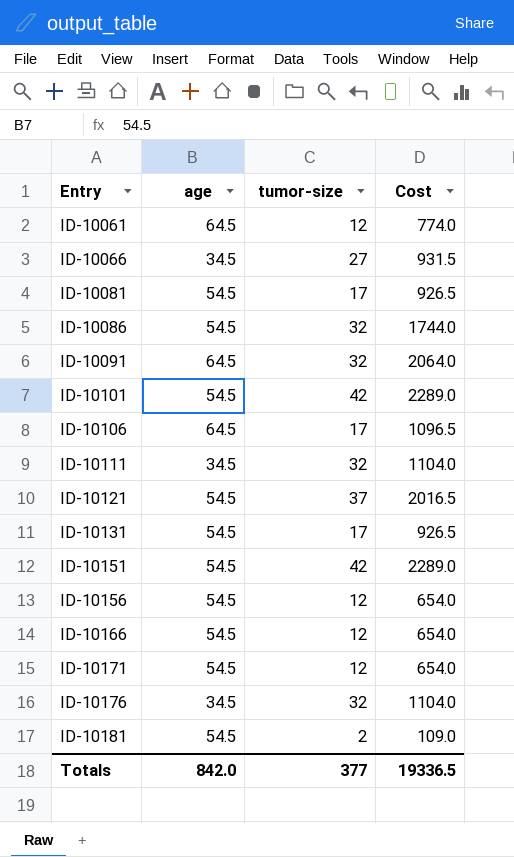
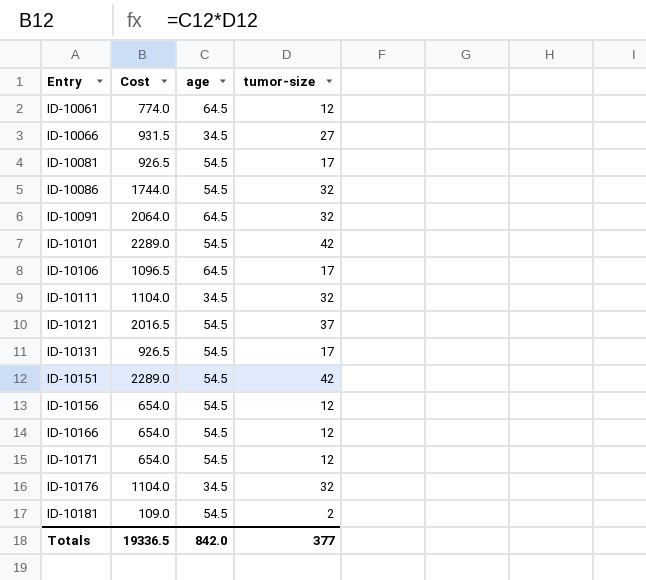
column Cost | position: 4 -> 2

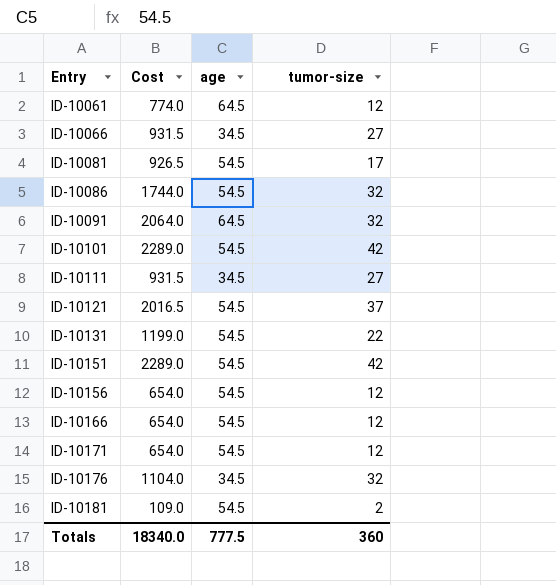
row ID-10106: 1096.5 | 64.5 | 17 -> none
ID-10111 | Cost: 1104.0 -> 931.5
ID-10111 | tumor-size: 32 -> 27
ID-10131 | Cost: 926.5 -> 1199.0
ID-10131 | tumor-size: 17 -> 22
Totals | Cost: 19336.5 -> 18340.0
Totals | age: 842.0 -> 777.5
Totals | tumor-size: 377 -> 360

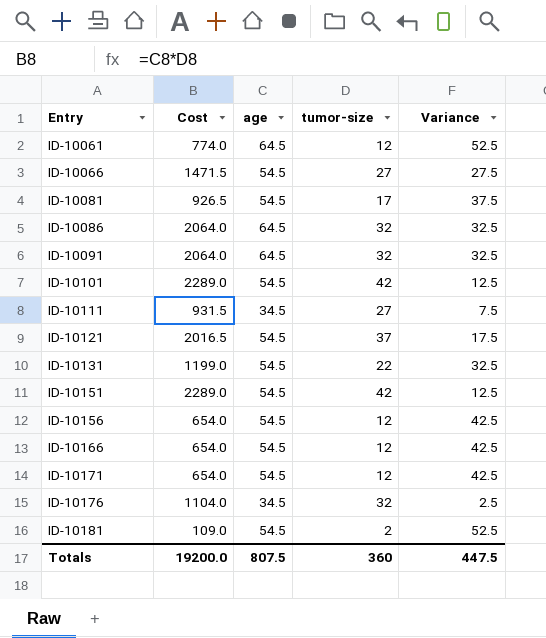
column Variance | formula: none -> [age] - [tumor-size]
ID-10066 | Cost: 931.5 -> 1471.5
ID-10066 | age: 34.5 -> 54.5
ID-10086 | Cost: 1744.0 -> 2064.0
ID-10086 | age: 54.5 -> 64.5
Totals | Cost: 18340.0 -> 19200.0
Totals | age: 777.5 -> 807.5

